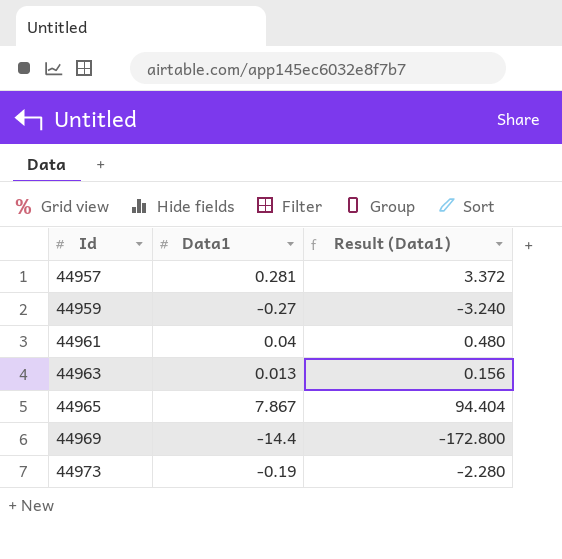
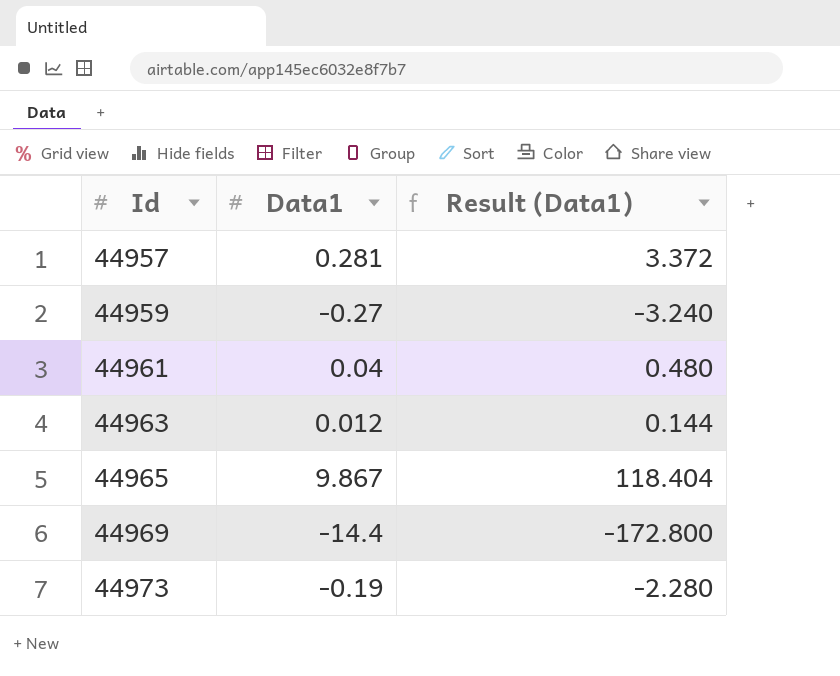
44963 | Data1: 0.013 -> 0.012
44963 | Result (Data1): 0.156 -> 0.144
44965 | Data1: 7.867 -> 9.867
44965 | Result (Data1): 94.404 -> 118.404

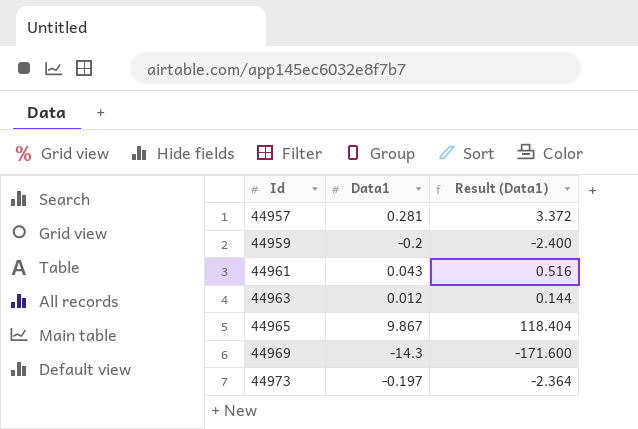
44959 | Data1: -0.27 -> -0.2
44959 | Result (Data1): -3.240 -> -2.400
44961 | Data1: 0.04 -> 0.043
44961 | Result (Data1): 0.480 -> 0.516
44969 | Data1: -14.4 -> -14.3
44969 | Result (Data1): -172.800 -> -171.600
44973 | Data1: -0.19 -> -0.197
44973 | Result (Data1): -2.280 -> -2.364

